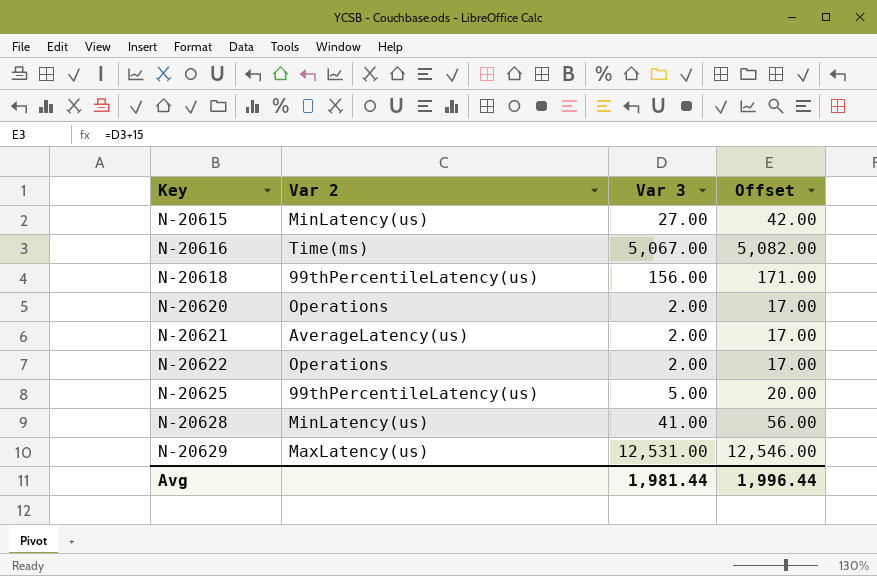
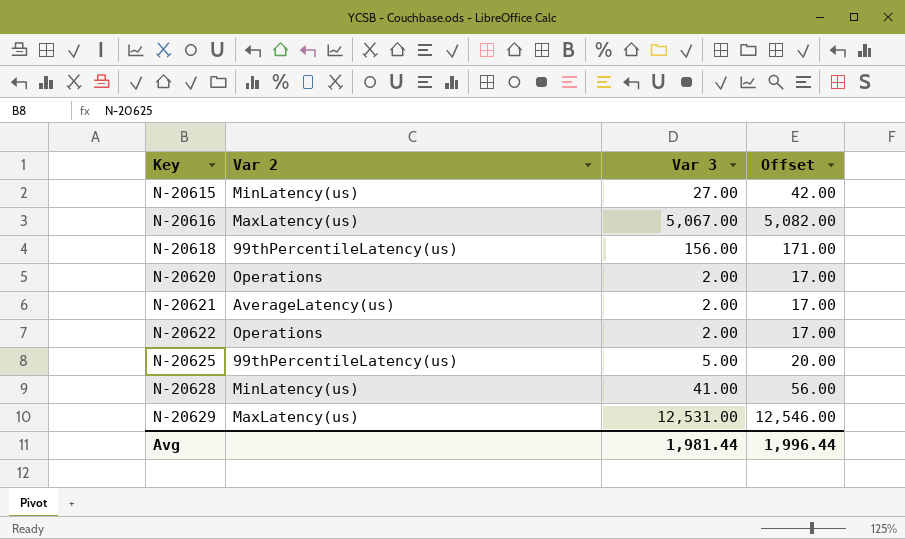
N-20616 | Var 2: Time(ms) -> MaxLatency(us)

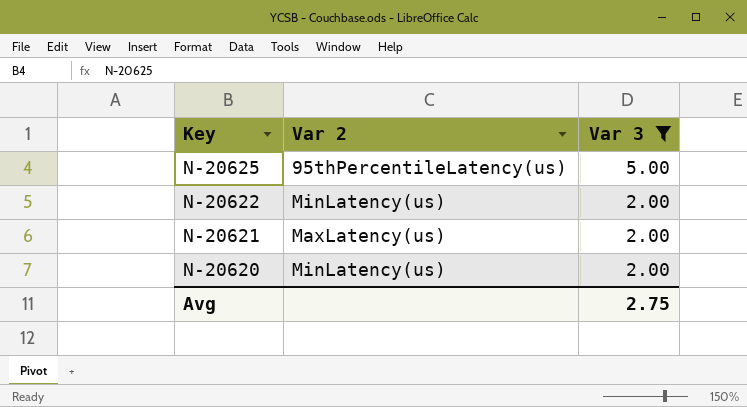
filter: none -> Var 3 <= 5.00
row order: Key ascending -> Key descending
column Offset | formula: [Var 3] + 15 -> none
N-20625 | Var 2: 99thPercentileLatency(us) -> 95thPercentileLatency(us)
N-20622 | Var 2: Operations -> MinLatency(us)
N-20621 | Var 2: AverageLatency(us) -> MaxLatency(us)
N-20620 | Var 2: Operations -> MinLatency(us)
Avg | Var 3: 1,981.44 -> 2.75

